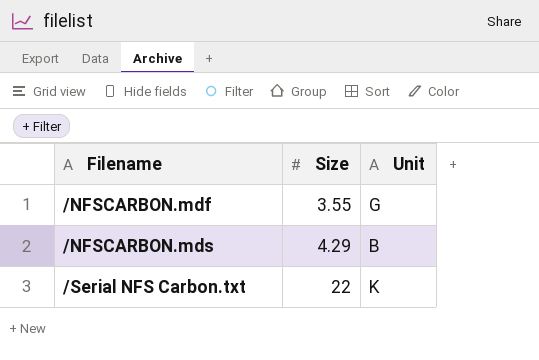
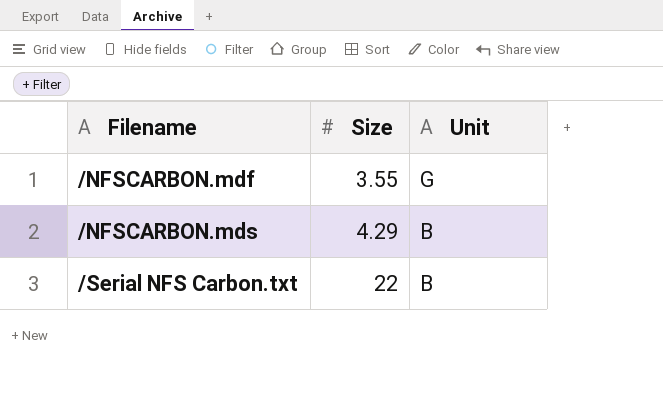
/Serial NFS Carbon.txt | Unit: K -> B

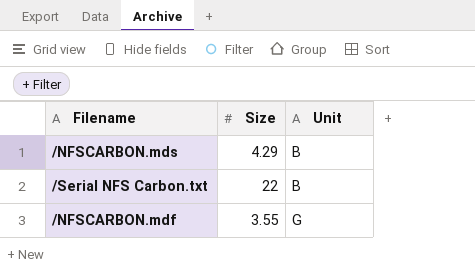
row order: Filename ascending -> Unit ascending

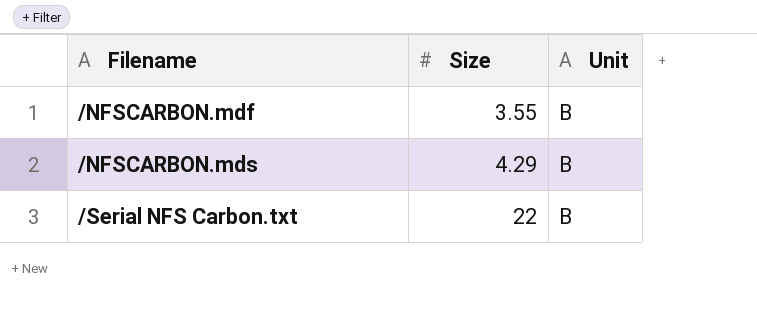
row order: Unit ascending -> Filename ascending
/NFSCARBON.mdf | Unit: G -> B

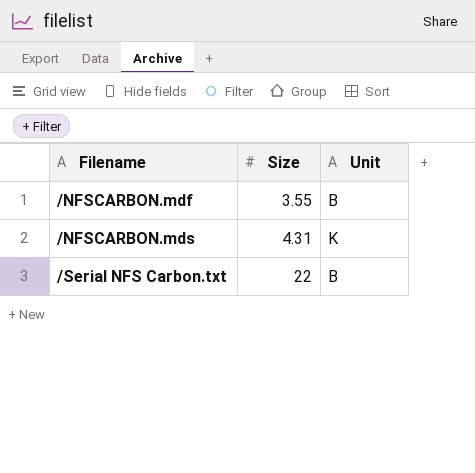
/NFSCARBON.mds | Size: 4.29 -> 4.31
/NFSCARBON.mds | Unit: B -> K

